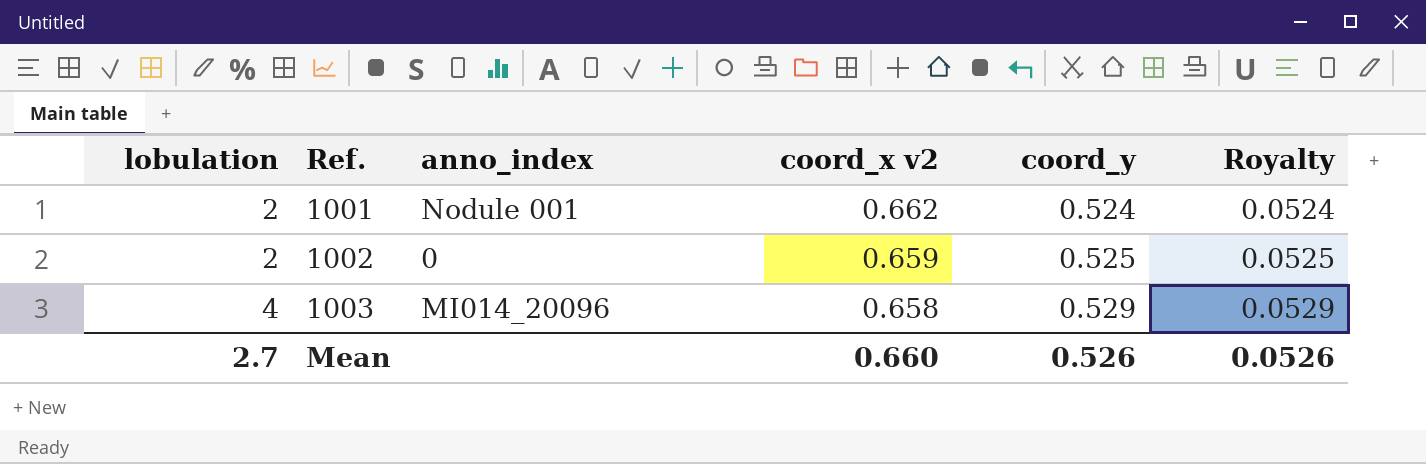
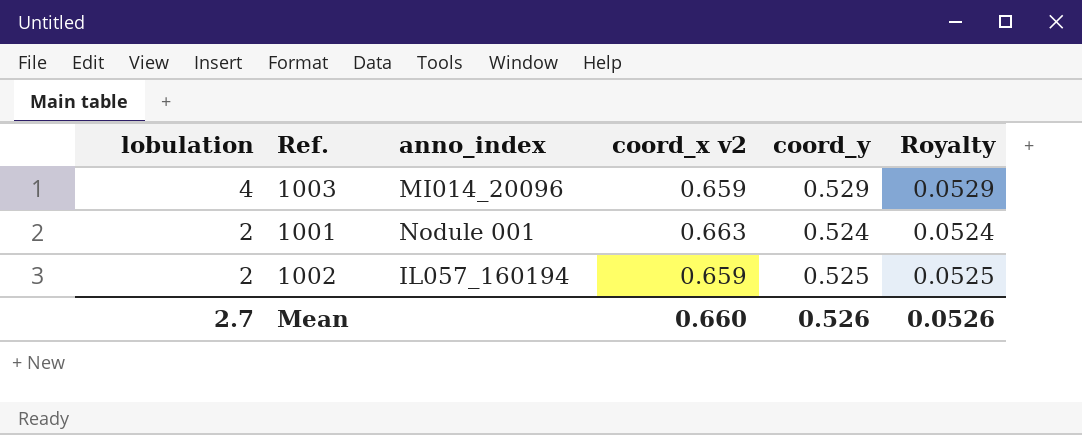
row order: lobulation ascending -> lobulation descending
1003 | coord_x v2: 0.658 -> 0.659
1001 | coord_x v2: 0.662 -> 0.663
1002 | anno_index: 0 -> IL057_160194

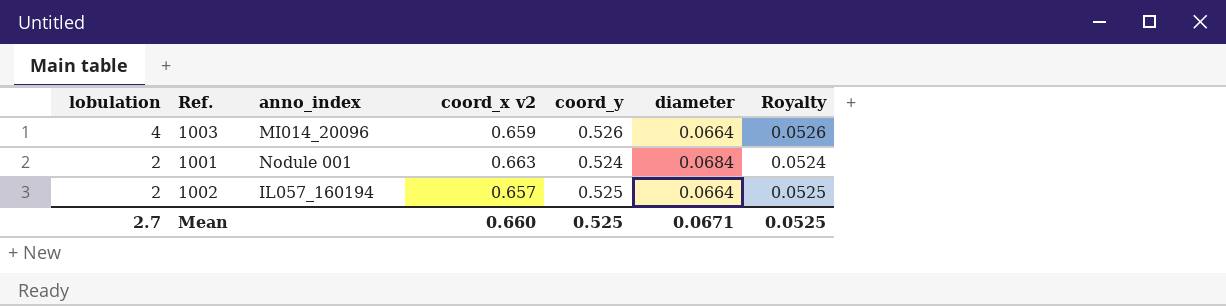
column diameter | position: none -> 6
1003 | coord_y: 0.529 -> 0.526
1003 | Royalty: 0.0529 -> 0.0526
1002 | coord_x v2: 0.659 -> 0.657
Mean | coord_y: 0.526 -> 0.525
Mean | Royalty: 0.0526 -> 0.0525

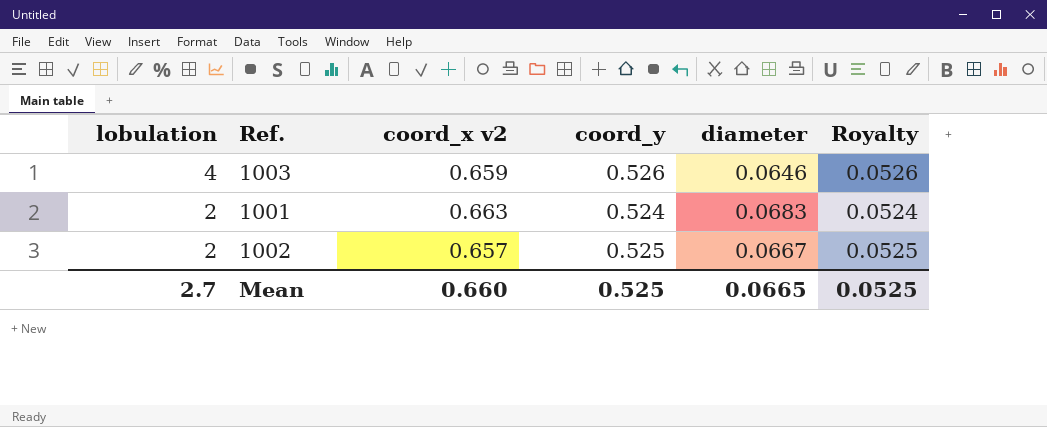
column anno_index | position: 3 -> none
1003 | diameter: 0.0664 -> 0.0646
1001 | diameter: 0.0684 -> 0.0683
1002 | diameter: 0.0664 -> 0.0667
Mean | diameter: 0.0671 -> 0.0665

